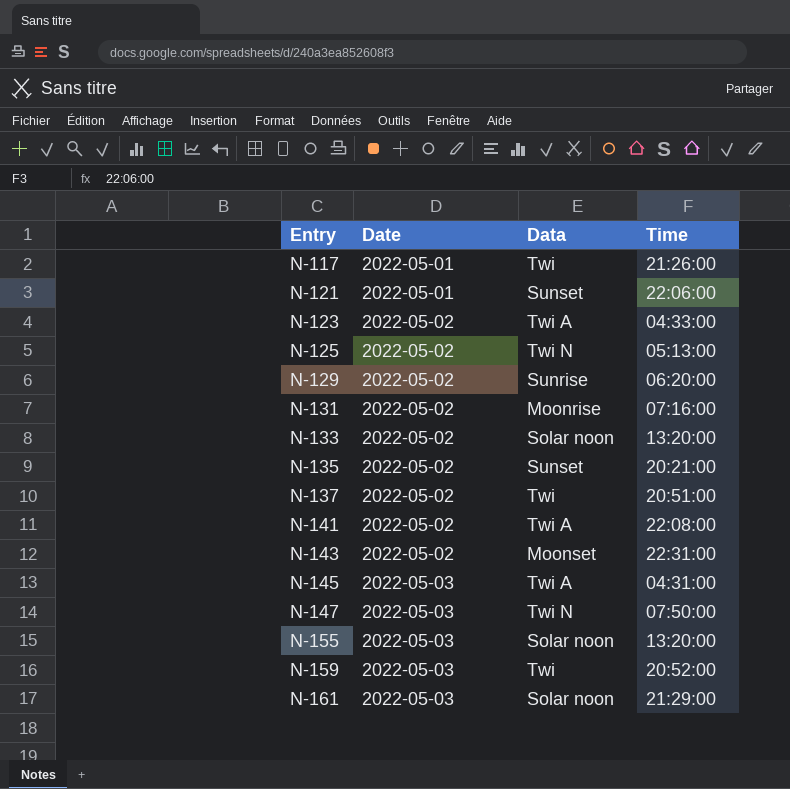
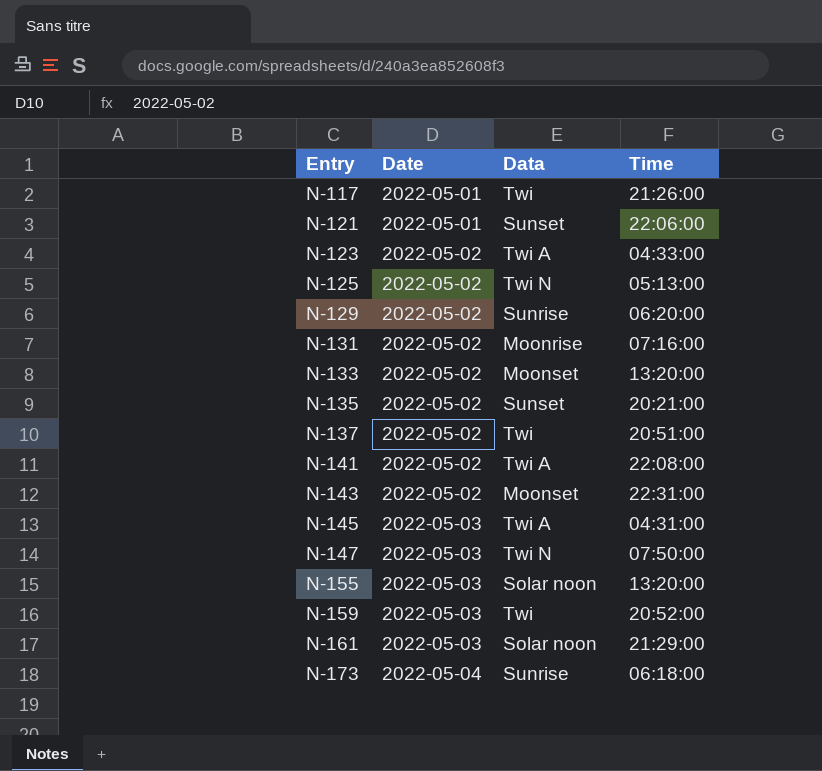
N-133 | Data: Solar noon -> Moonset
row N-173: none -> 2022-05-04 | Sunrise | 06:18:00

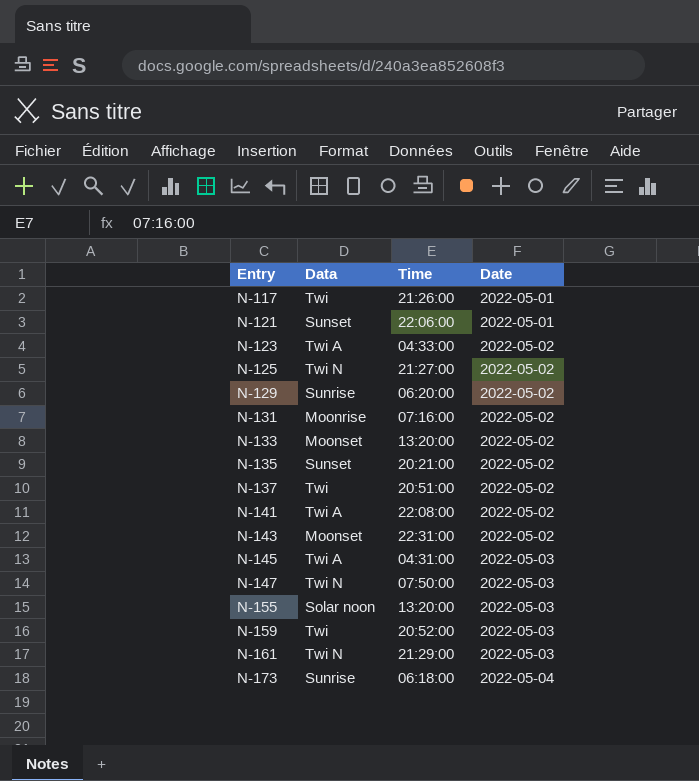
column Date | position: 2 -> 4
N-125 | Time: 05:13:00 -> 21:27:00
N-161 | Data: Solar noon -> Twi N

